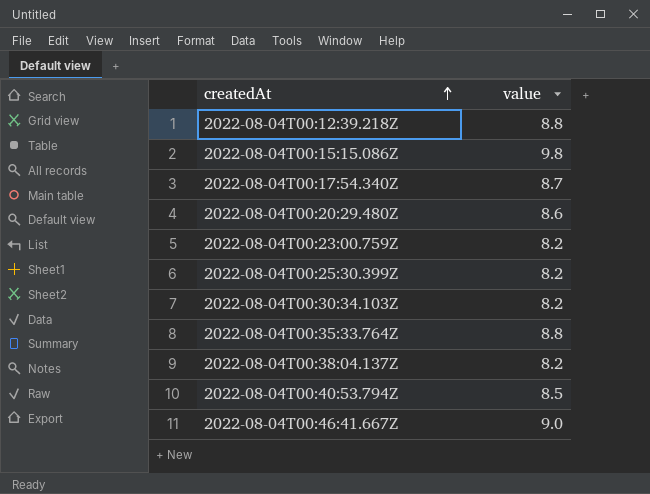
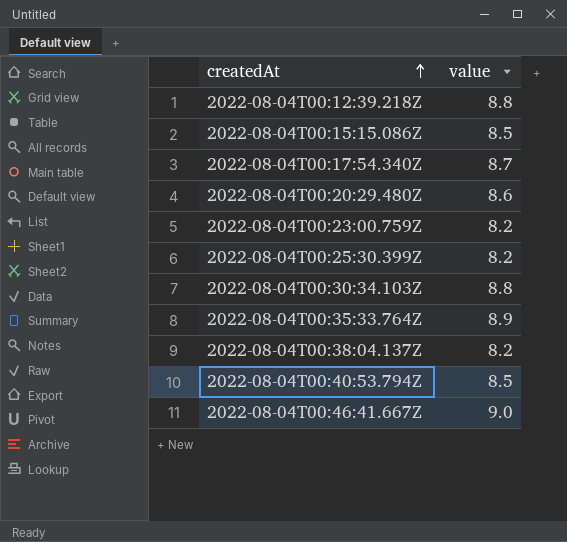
2022-08-04T00:15:15.086Z | value: 9.8 -> 8.5
2022-08-04T00:30:34.103Z | value: 8.2 -> 8.8
2022-08-04T00:35:33.764Z | value: 8.8 -> 8.9

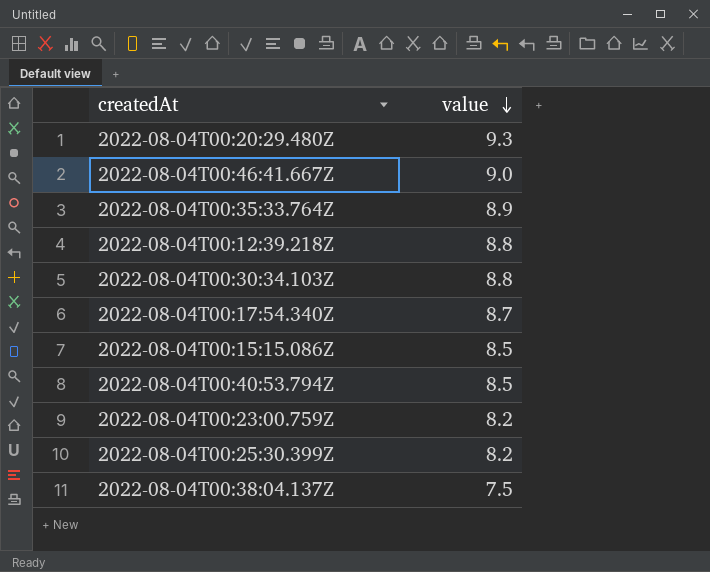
row order: createdAt ascending -> value descending
2022-08-04T00:20:29.480Z | value: 8.6 -> 9.3
2022-08-04T00:38:04.137Z | value: 8.2 -> 7.5

